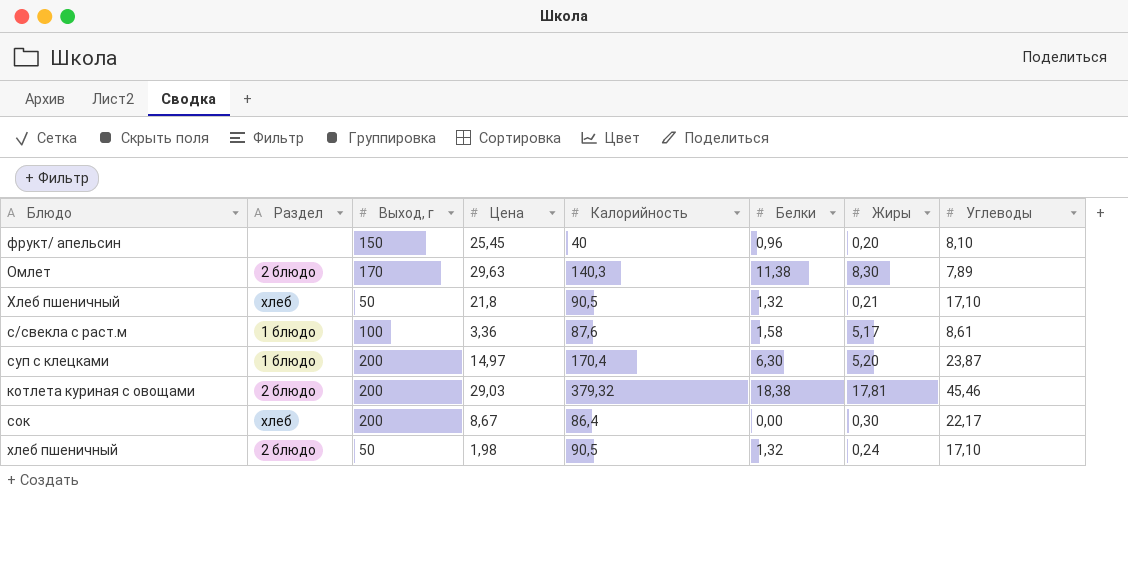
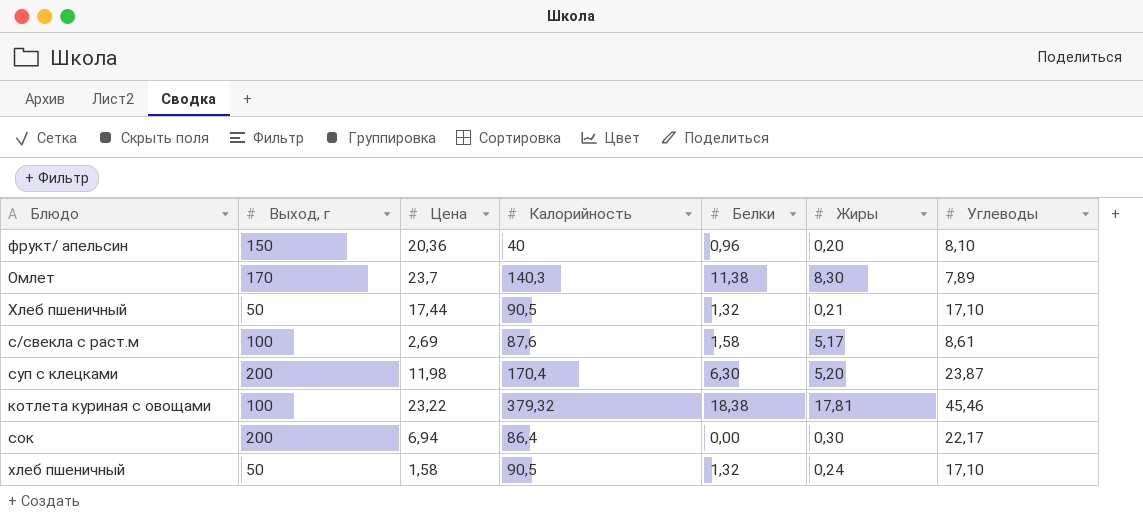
column Раздел | position: 2 -> none
фрукт/ апельсин | Цена: 25,45 -> 20,36
Омлет | Цена: 29,63 -> 23,7
Хлеб пшеничный | Цена: 21,8 -> 17,44
с/свекла с раст.м | Цена: 3,36 -> 2,69
суп с клецками | Цена: 14,97 -> 11,98
котлета куриная с овощами | Выход, г: 200 -> 100
котлета куриная с овощами | Цена: 29,03 -> 23,22
сок | Цена: 8,67 -> 6,94
хлеб пшеничный | Цена: 1,98 -> 1,58

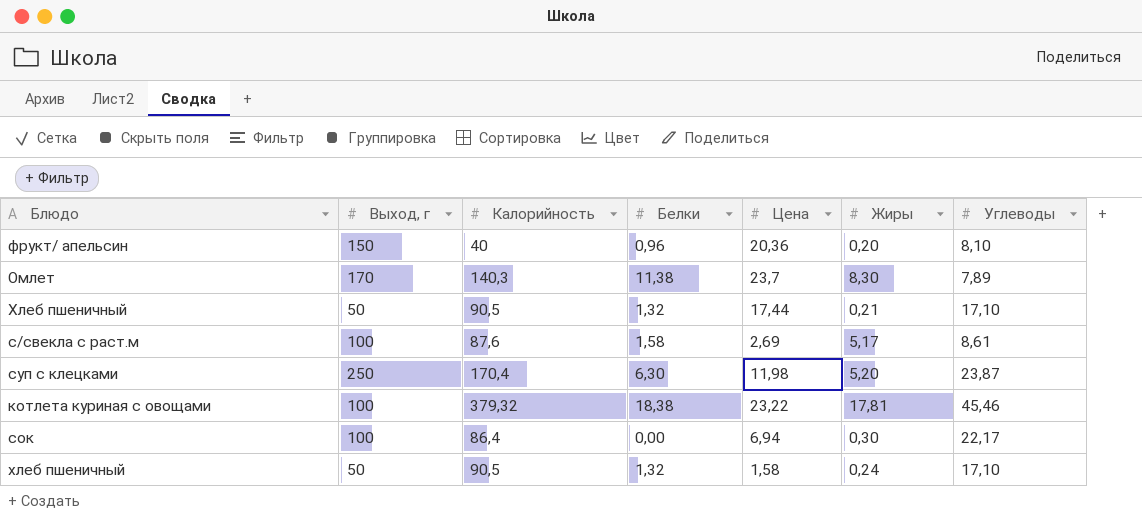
column Цена | position: 3 -> 5
суп с клецками | Выход, г: 200 -> 250
сок | Выход, г: 200 -> 100

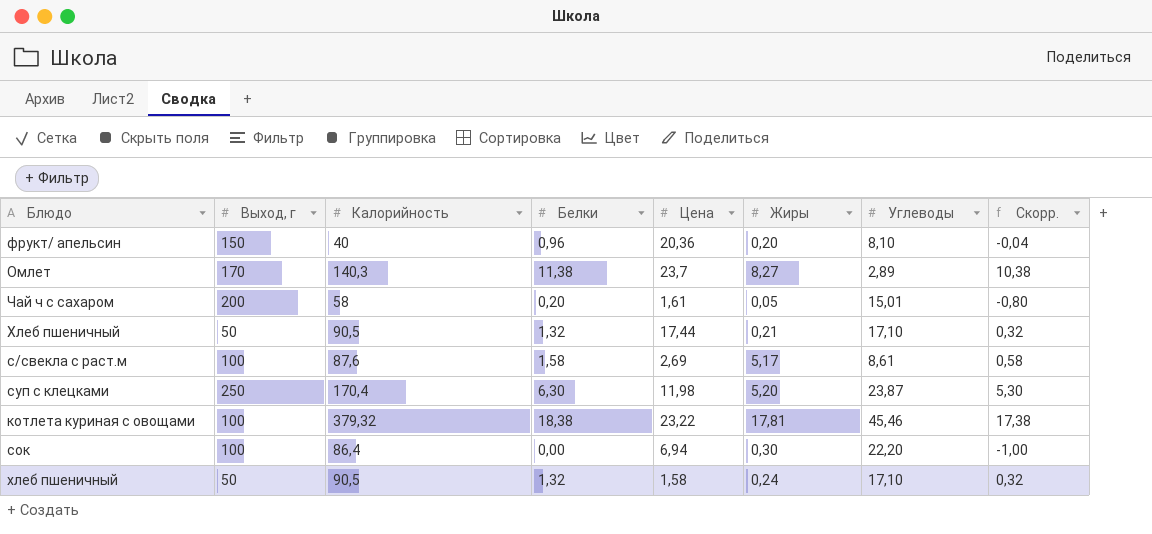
column Скорр. | formula: none -> [Белки] - 1
Омлет | Жиры: 8,30 -> 8,27
Омлет | Углеводы: 7,89 -> 2,89
row Чай ч с сахаром: none -> 200 | 58 | 0,20 | 1,61 | 0,05 | 15,01 | -0,80
сок | Углеводы: 22,17 -> 22,20

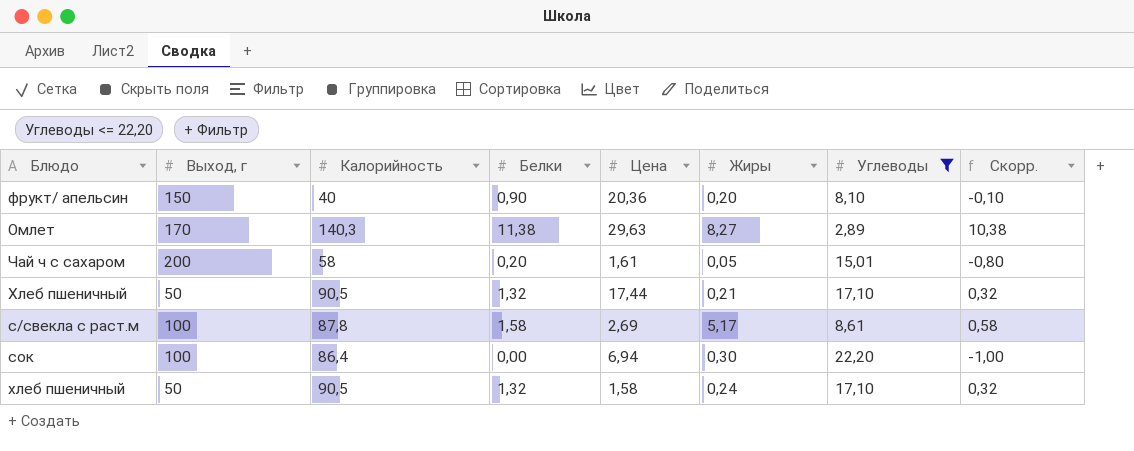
filter: none -> Углеводы <= 22,20
фрукт/ апельсин | Белки: 0,96 -> 0,90
фрукт/ апельсин | Скорр.: -0,04 -> -0,10
Омлет | Цена: 23,7 -> 29,63
с/свекла с раст.м | Калорийность: 87,6 -> 87,8

